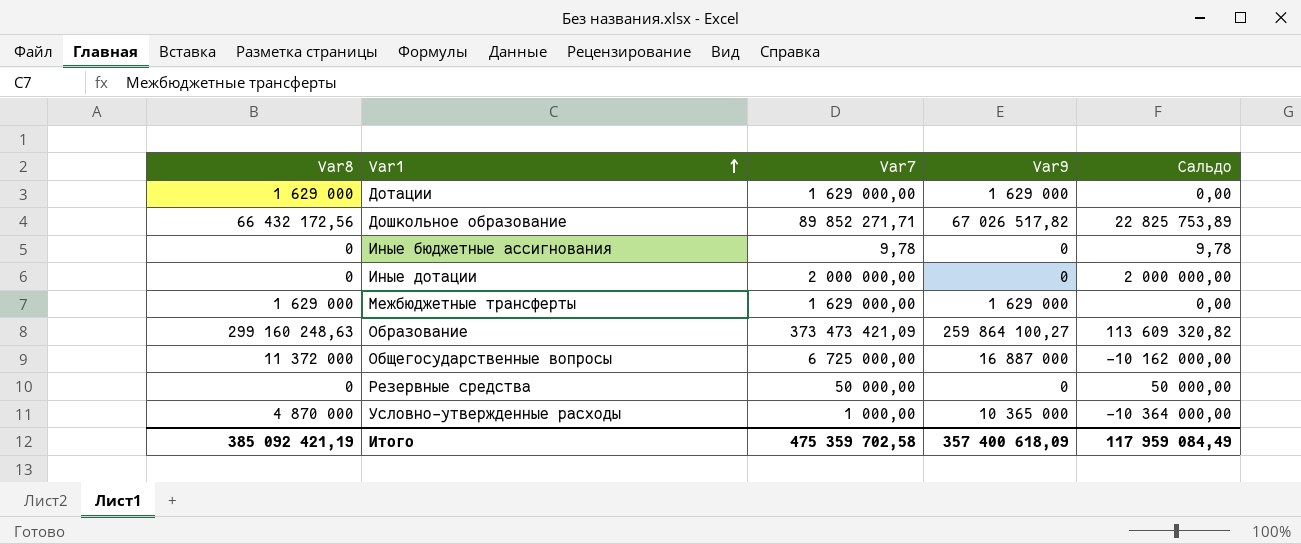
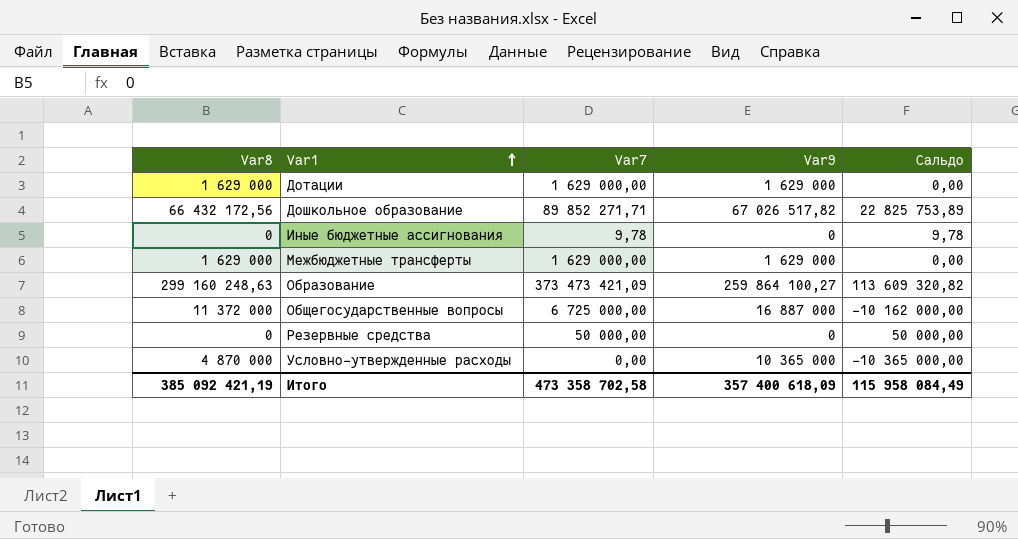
row Иные дотации: 0 | 2 000 000,00 | 0 | 2 000 000,00 -> none
Условно-утвержденные расходы | Var7: 1 000,00 -> 0,00
Условно-утвержденные расходы | Сальдо: -10 364 000,00 -> -10 365 000,00
Итого | Var7: 475 359 702,58 -> 473 358 702,58
Итого | Сальдо: 117 959 084,49 -> 115 958 084,49

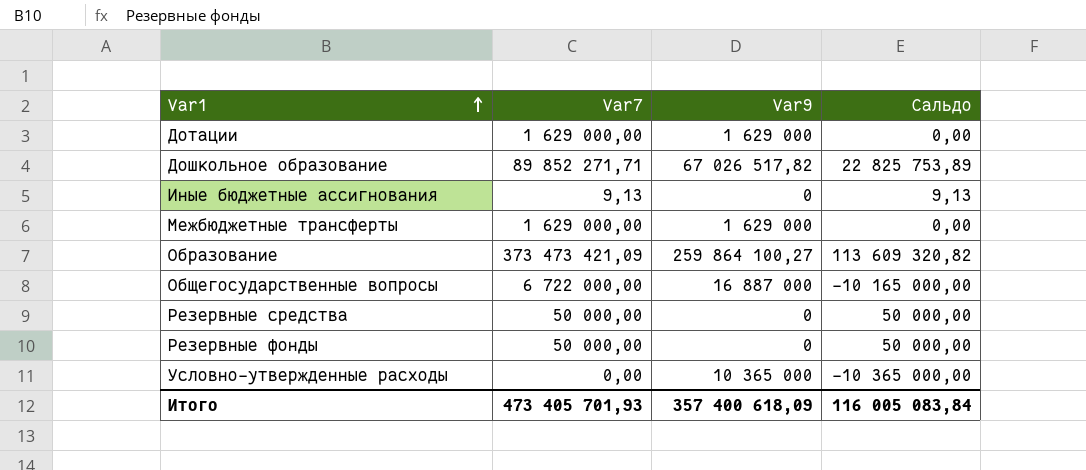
column Var8 | position: 1 -> none
Иные бюджетные ассигнования | Var7: 9,78 -> 9,13
Иные бюджетные ассигнования | Сальдо: 9,78 -> 9,13
Общегосударственные вопросы | Var7: 6 725 000,00 -> 6 722 000,00
Общегосударственные вопросы | Сальдо: -10 162 000,00 -> -10 165 000,00
row Резервные фонды: none -> 50 000,00 | 0 | 50 000,00
Итого | Var7: 473 358 702,58 -> 473 405 701,93
Итого | Сальдо: 115 958 084,49 -> 116 005 083,84

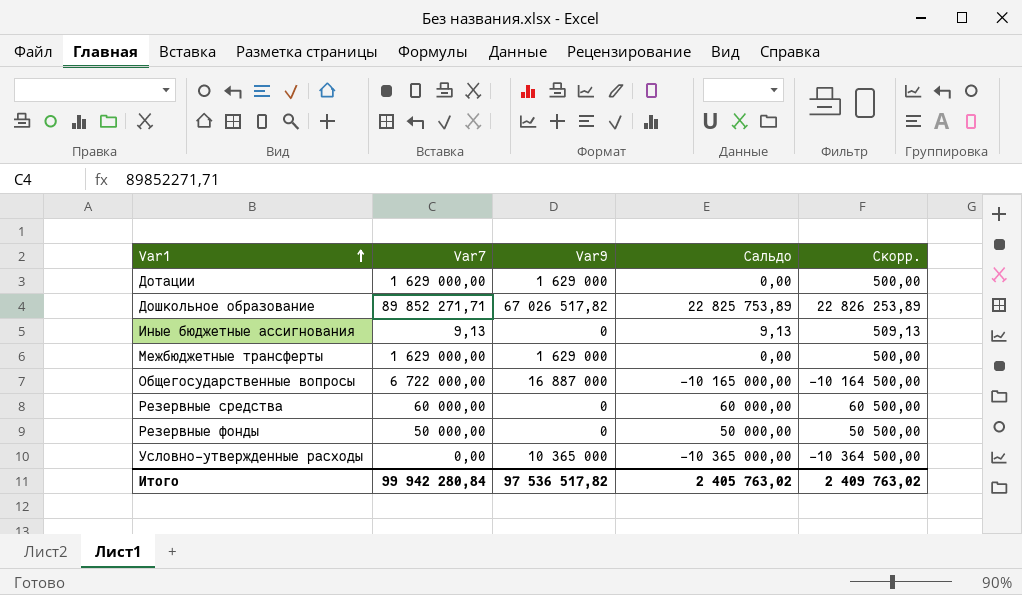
column Скорр. | formula: none -> [Сальдо] + 500
row Образование: 373 473 421,09 | 259 864 100,27 | 113 609 320,82 -> none
Резервные средства | Var7: 50 000,00 -> 60 000,00
Резервные средства | Сальдо: 50 000,00 -> 60 000,00
Итого | Var7: 473 405 701,93 -> 99 942 280,84
Итого | Var9: 357 400 618,09 -> 97 536 517,82
Итого | Сальдо: 116 005 083,84 -> 2 405 763,02

